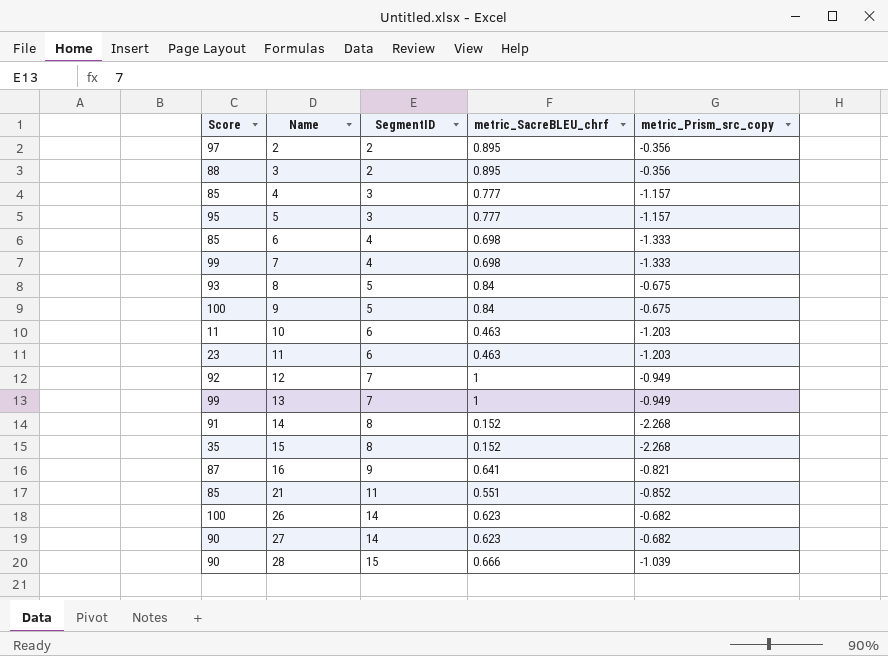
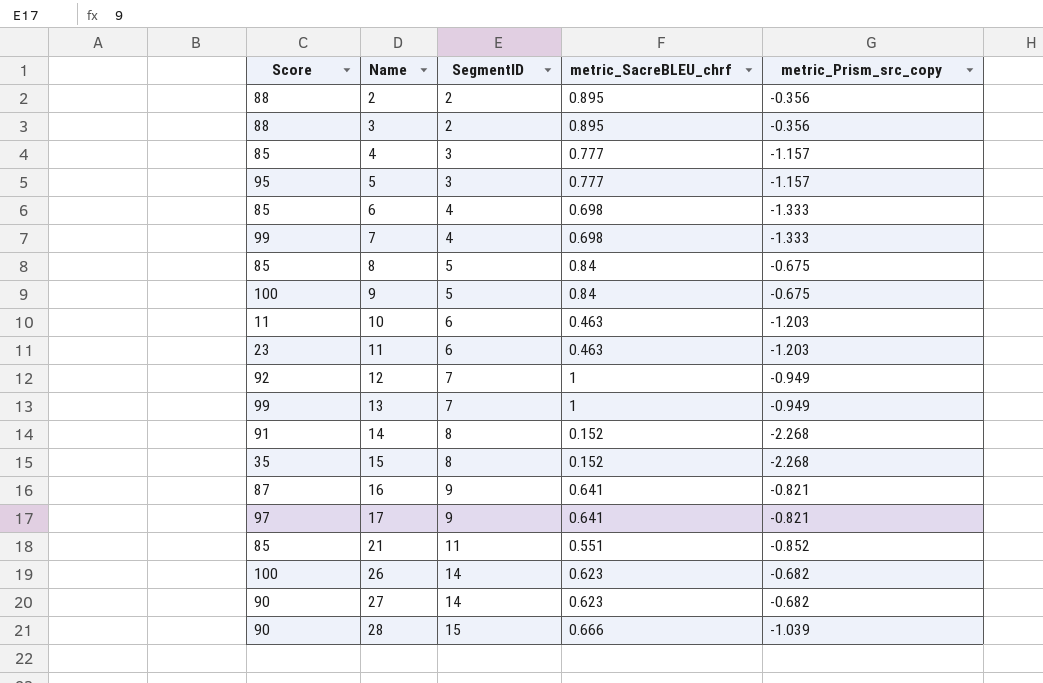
2 | Score: 97 -> 88
8 | Score: 93 -> 85
row 17: none -> 97 | 9 | 0.641 | -0.821

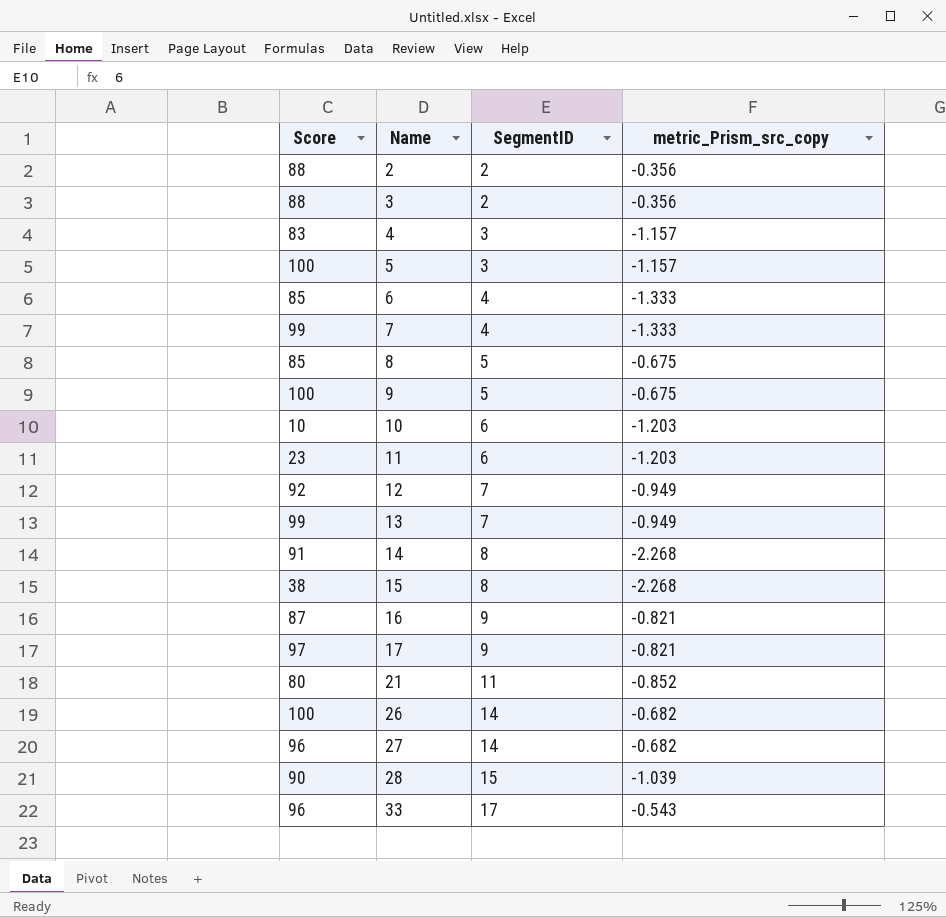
column metric_SacreBLEU_chrf | position: 4 -> none
4 | Score: 85 -> 83
5 | Score: 95 -> 100
10 | Score: 11 -> 10
15 | Score: 35 -> 38
21 | Score: 85 -> 80
27 | Score: 90 -> 96
row 33: none -> 96 | 17 | -0.543

